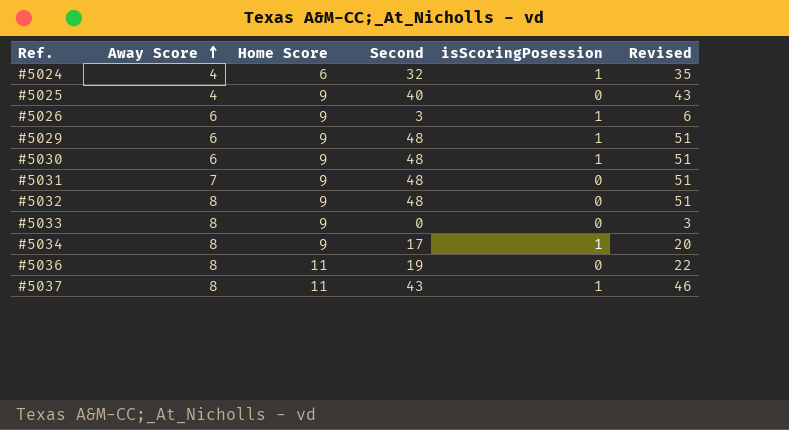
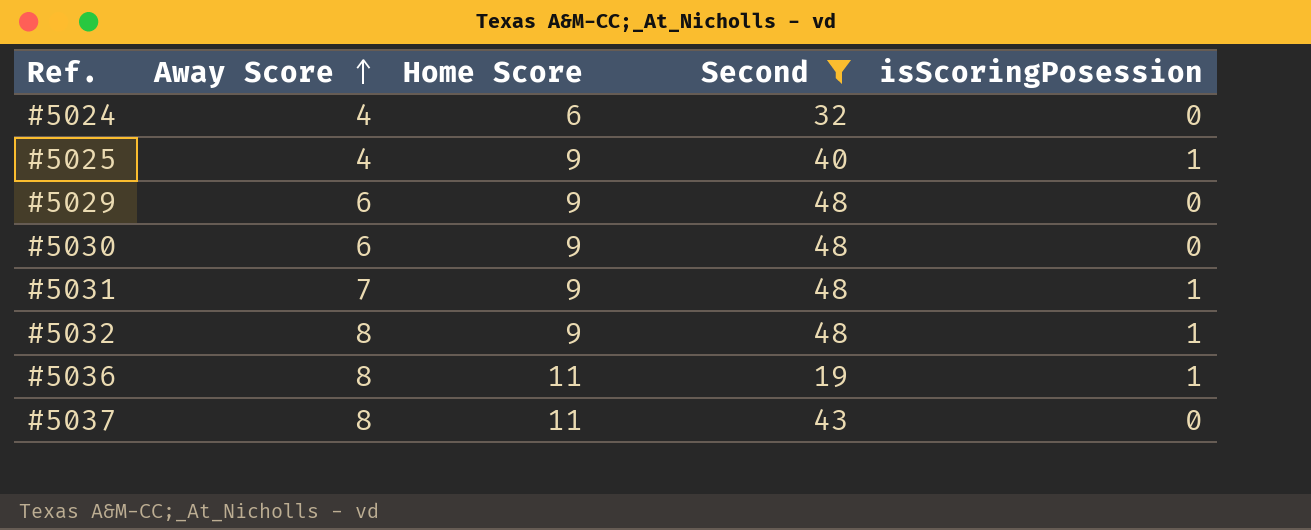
filter: none -> Second >= 19
column Revised | formula: [Second] + 3 -> none
#5024 | isScoringPosession: 1 -> 0
#5025 | isScoringPosession: 0 -> 1
#5029 | isScoringPosession: 1 -> 0
#5030 | isScoringPosession: 1 -> 0
#5031 | isScoringPosession: 0 -> 1
#5032 | isScoringPosession: 0 -> 1
#5036 | isScoringPosession: 0 -> 1
#5037 | isScoringPosession: 1 -> 0

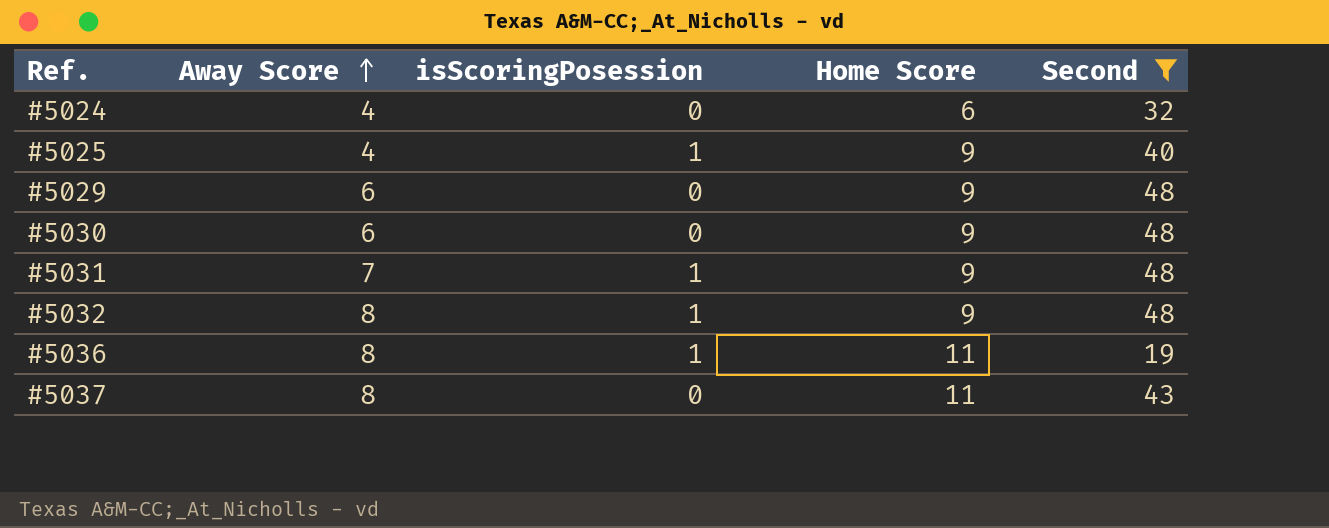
column isScoringPosession | position: 5 -> 3

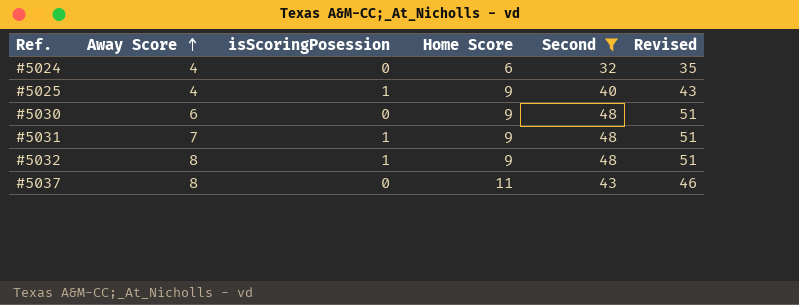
column Revised | formula: none -> [Second] + 3
row #5029: 6 | 0 | 9 | 48 -> none
row #5036: 8 | 1 | 11 | 19 -> none

